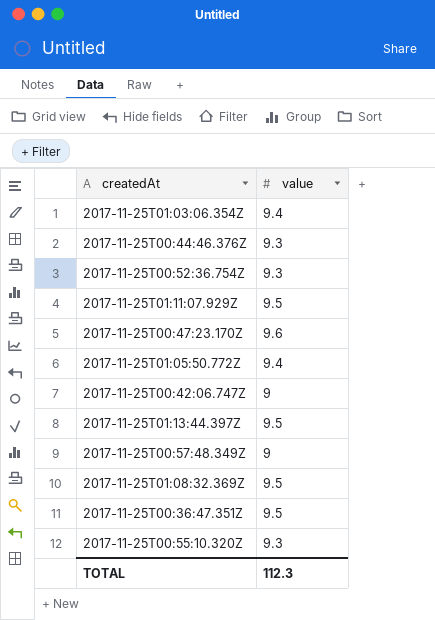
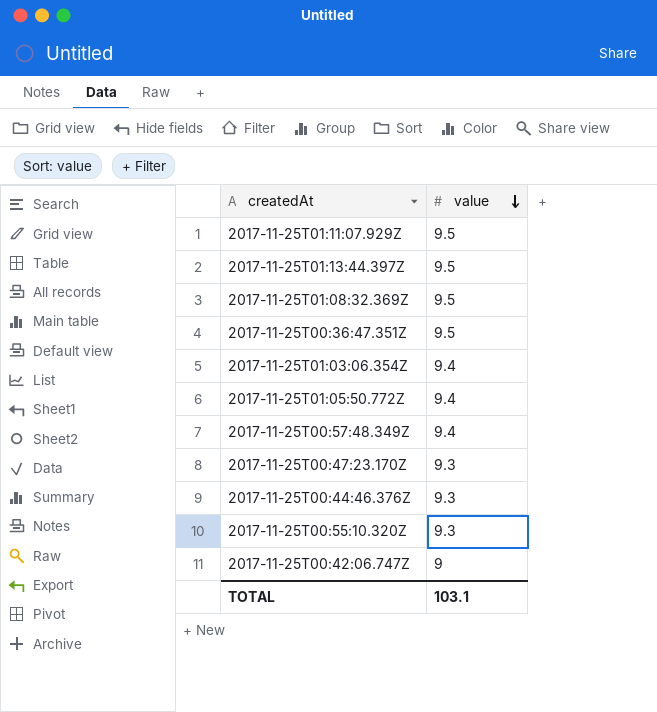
row order: none -> value descending
row 2017-11-25T00:52:36.754Z: 9.3 -> none
2017-11-25T00:57:48.349Z | value: 9 -> 9.4
2017-11-25T00:47:23.170Z | value: 9.6 -> 9.3
TOTAL | value: 112.3 -> 103.1

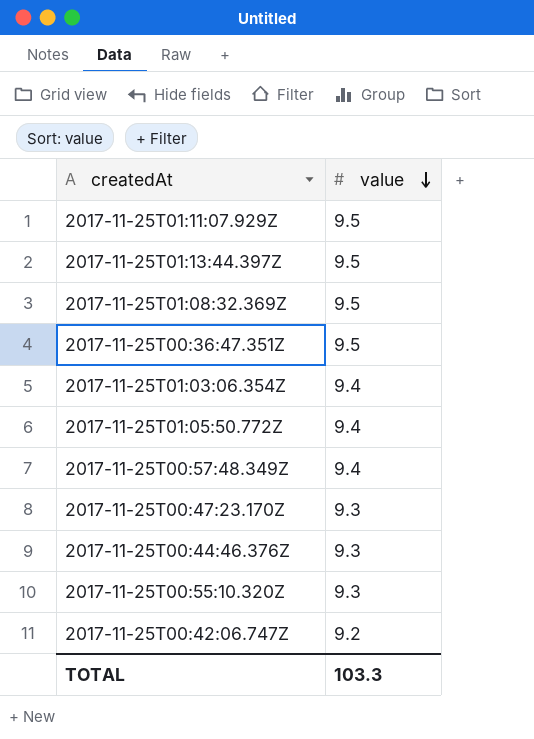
2017-11-25T00:42:06.747Z | value: 9 -> 9.2
TOTAL | value: 103.1 -> 103.3

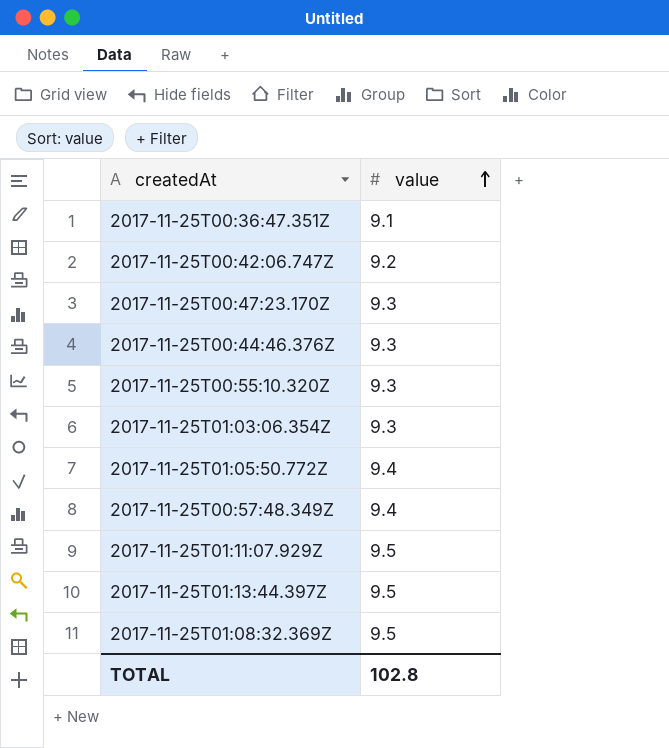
row order: value descending -> value ascending
2017-11-25T00:36:47.351Z | value: 9.5 -> 9.1
2017-11-25T01:03:06.354Z | value: 9.4 -> 9.3
TOTAL | value: 103.3 -> 102.8

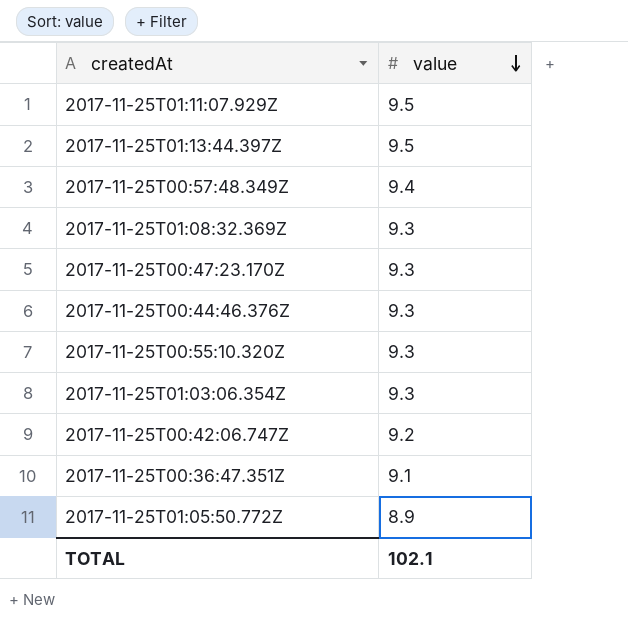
row order: value ascending -> value descending
2017-11-25T01:08:32.369Z | value: 9.5 -> 9.3
2017-11-25T01:05:50.772Z | value: 9.4 -> 8.9
TOTAL | value: 102.8 -> 102.1

